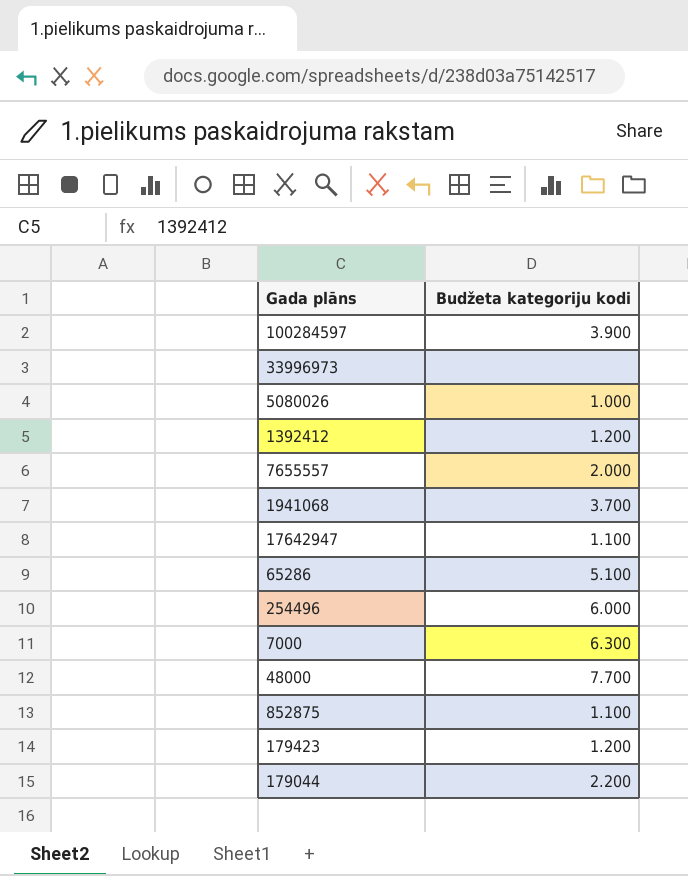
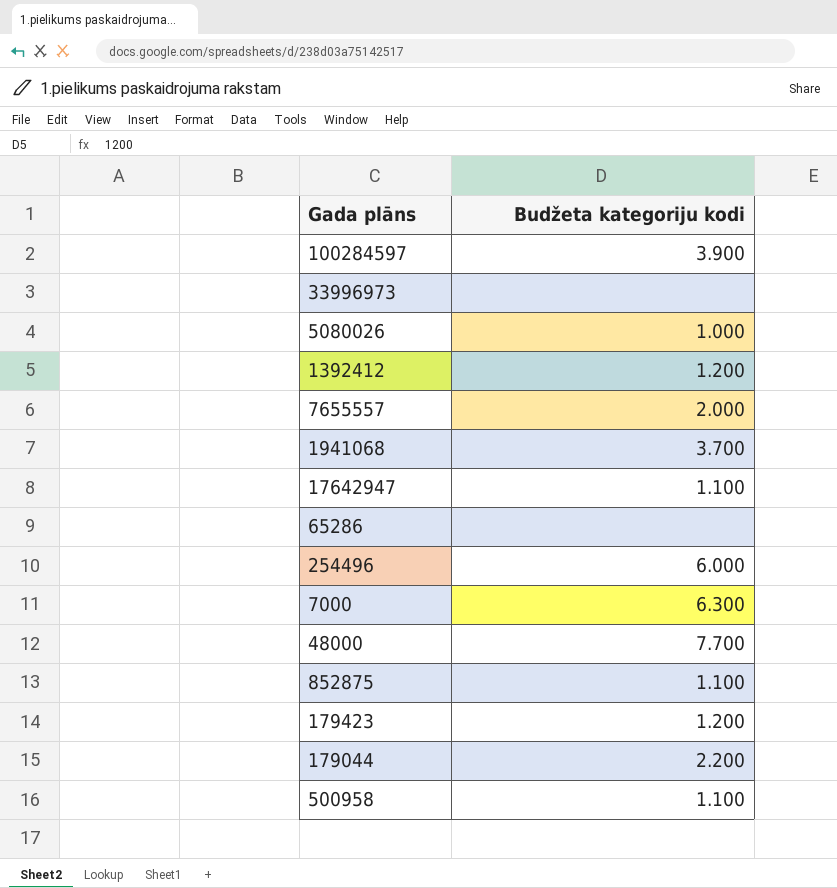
65286 | Budžeta kategoriju kodi: 5.100 -> none
row 500958: none -> 1.100

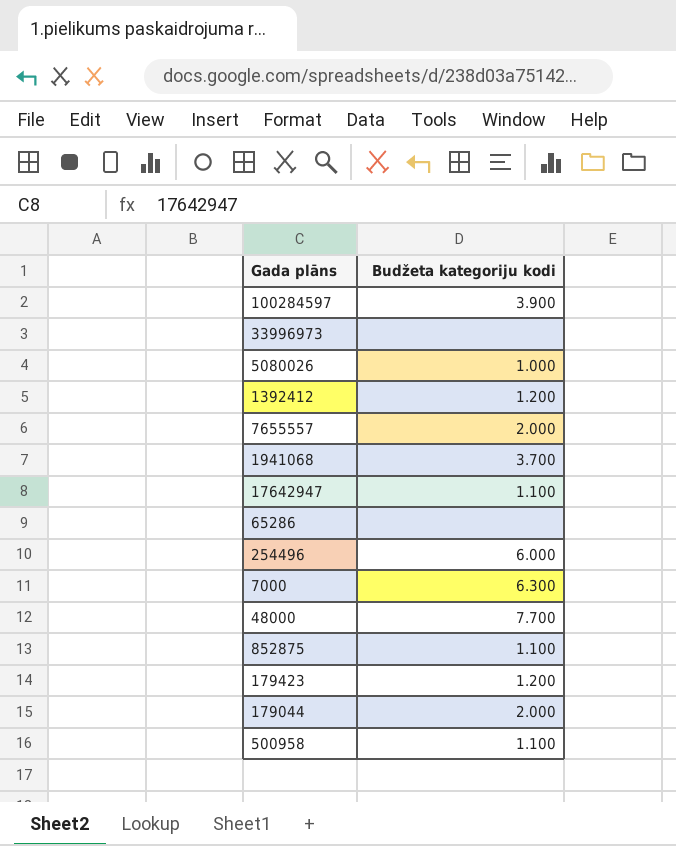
179044 | Budžeta kategoriju kodi: 2.200 -> 2.000

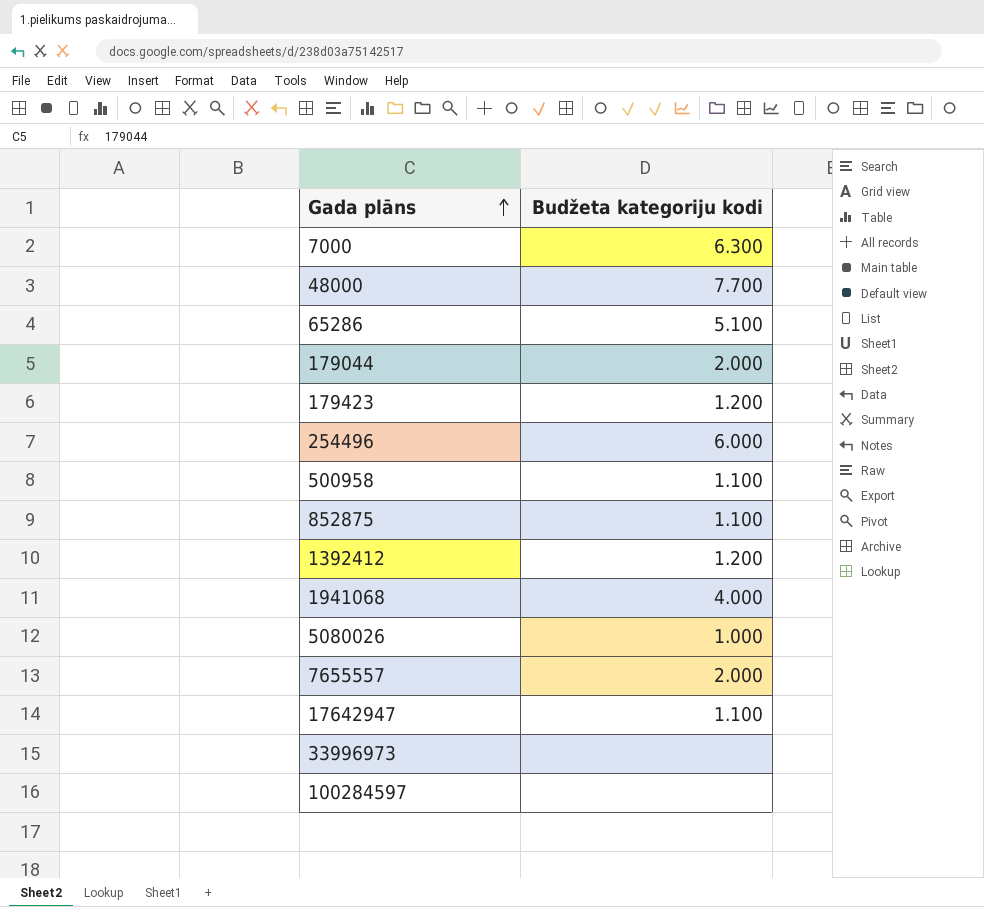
row order: none -> Gada plāns ascending
65286 | Budžeta kategoriju kodi: none -> 5.100
1941068 | Budžeta kategoriju kodi: 3.700 -> 4.000
100284597 | Budžeta kategoriju kodi: 3.900 -> none

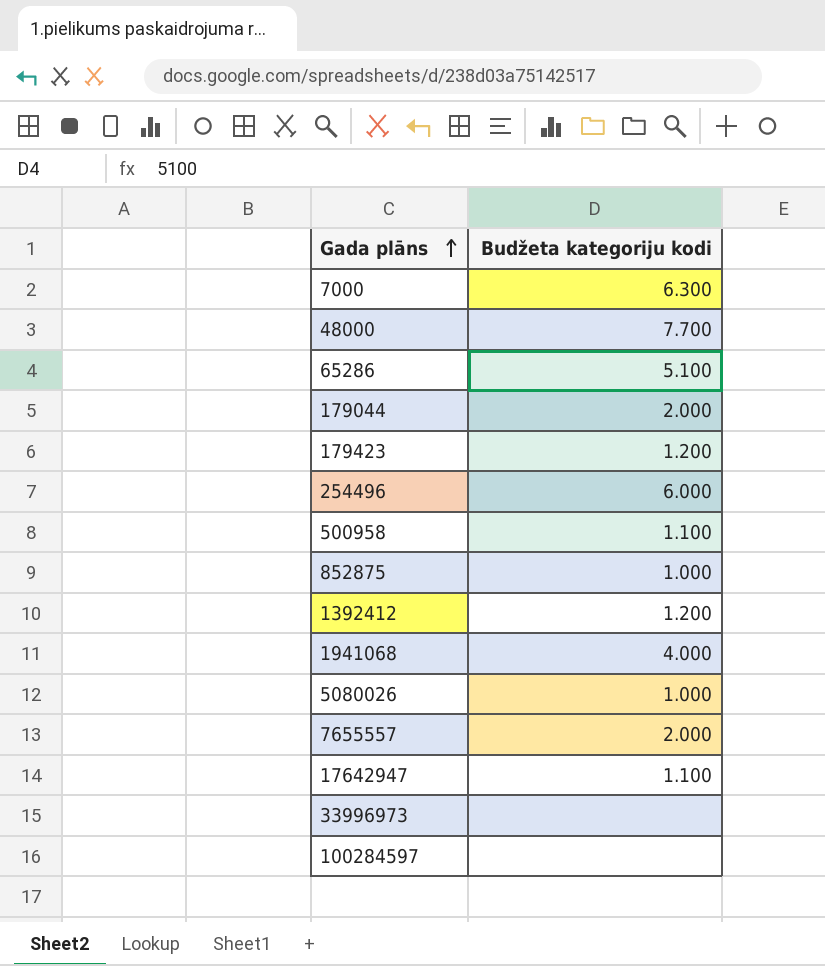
852875 | Budžeta kategoriju kodi: 1.100 -> 1.000

